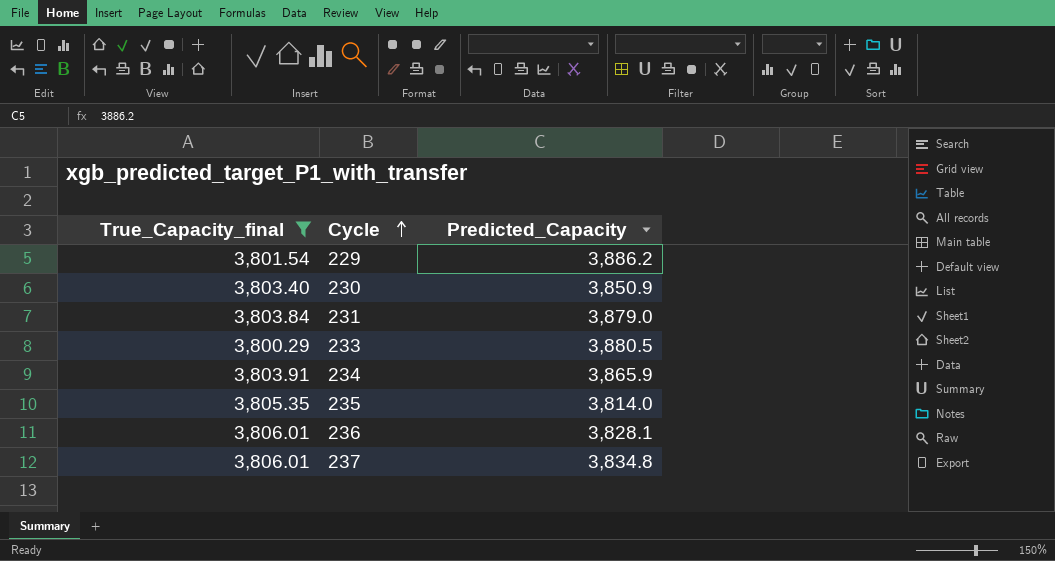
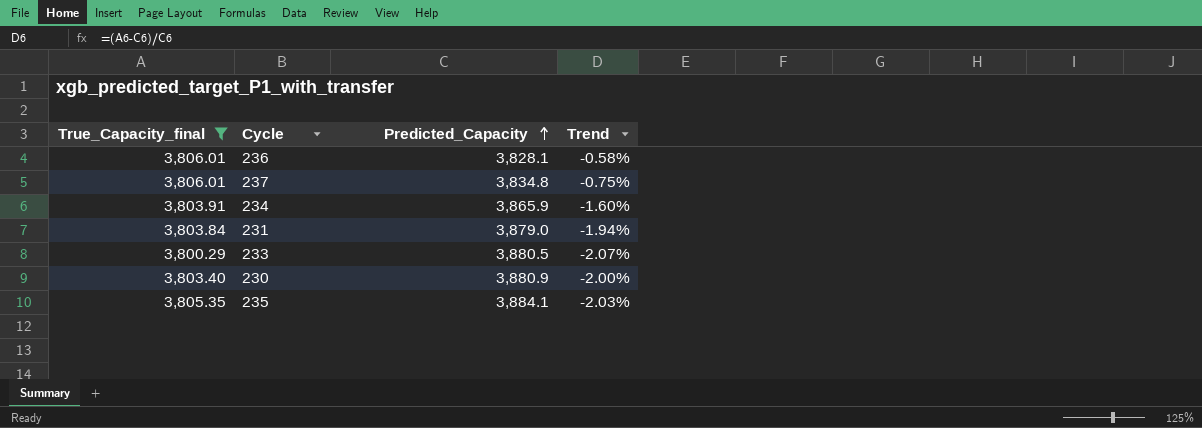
row order: Cycle ascending -> Predicted_Capacity ascending
column Trend | formula: none -> ([True_Capacity_final] - [Predicted_Capacity]) / [Predicted_Capacity]
row 229: 3,801.54 | 3,886.2 -> none
230 | Predicted_Capacity: 3,850.9 -> 3,880.9
235 | Predicted_Capacity: 3,814.0 -> 3,884.1

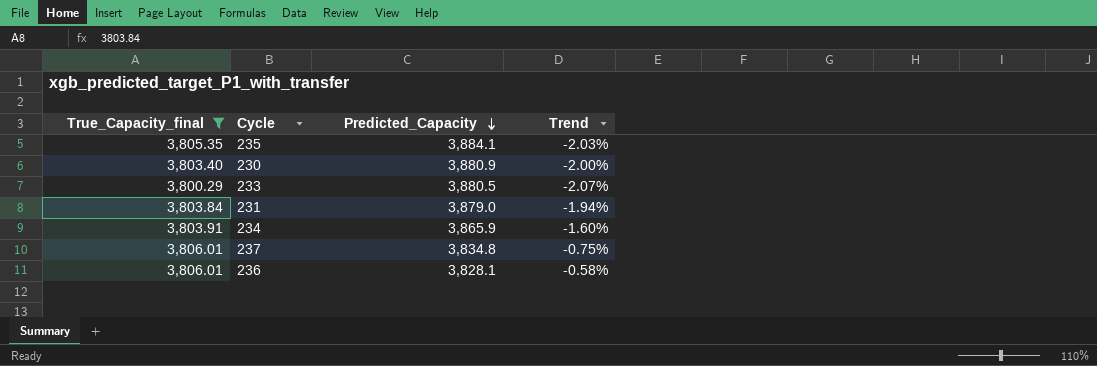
row order: Predicted_Capacity ascending -> Predicted_Capacity descending

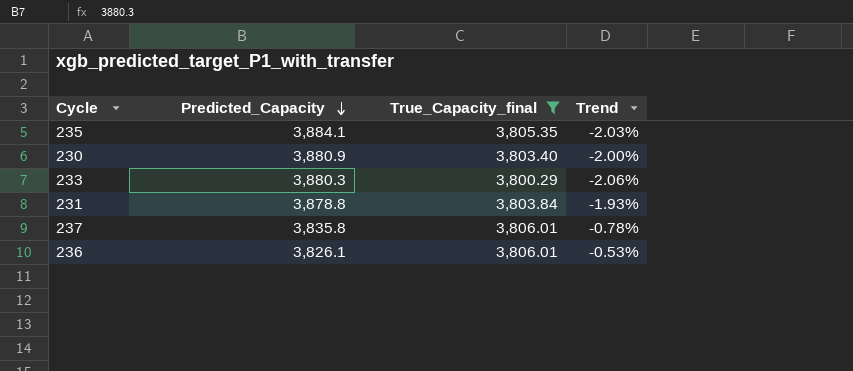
column True_Capacity_final | position: 1 -> 3
row 234: 3,803.91 | 3,865.9 | -1.60% -> none
233 | Predicted_Capacity: 3,880.5 -> 3,880.3
233 | Trend: -2.07% -> -2.06%
231 | Predicted_Capacity: 3,879.0 -> 3,878.8
231 | Trend: -1.94% -> -1.93%
237 | Predicted_Capacity: 3,834.8 -> 3,835.8
237 | Trend: -0.75% -> -0.78%
236 | Predicted_Capacity: 3,828.1 -> 3,826.1
236 | Trend: -0.58% -> -0.53%

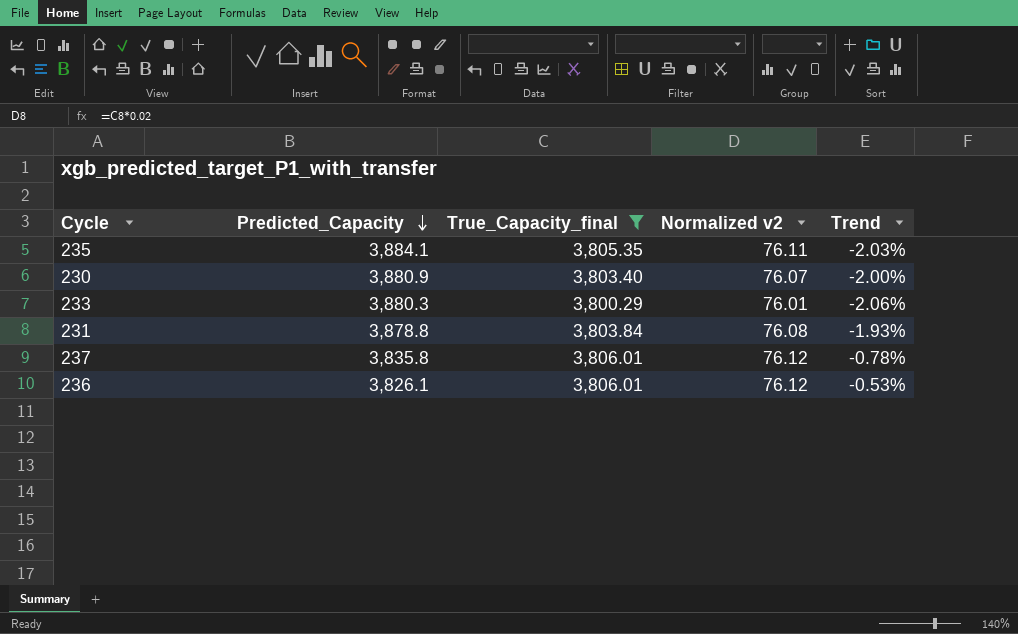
column Normalized v2 | formula: none -> [True_Capacity_final] * 0.02

